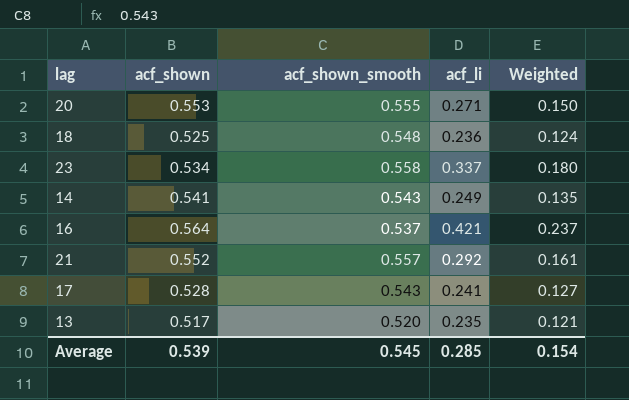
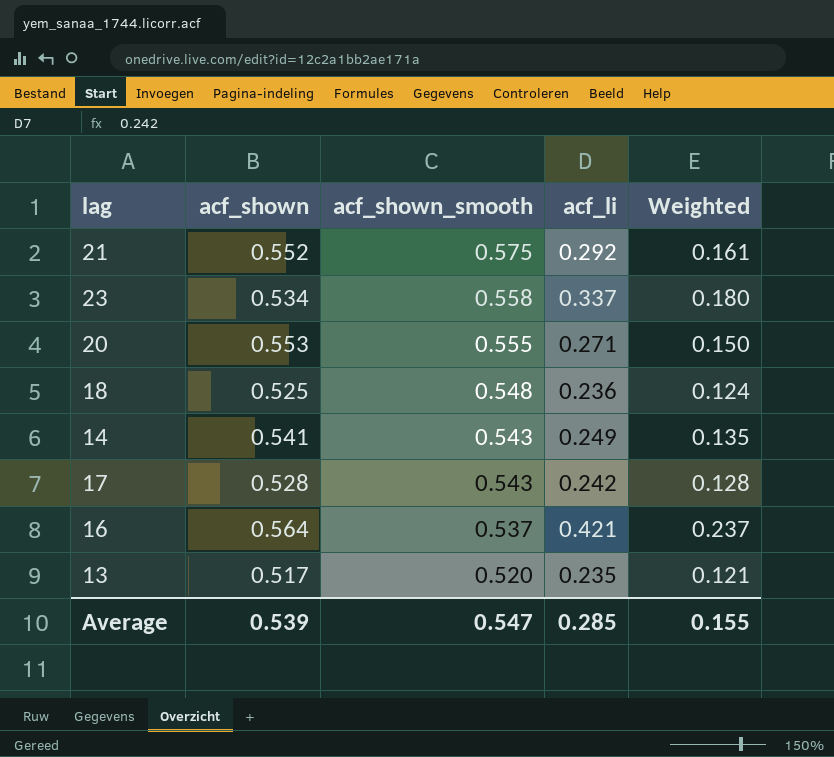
row order: none -> acf_shown_smooth descending
21 | acf_shown_smooth: 0.557 -> 0.575
17 | acf_li: 0.241 -> 0.242
17 | Weighted: 0.127 -> 0.128
Average | acf_shown_smooth: 0.545 -> 0.547
Average | Weighted: 0.154 -> 0.155

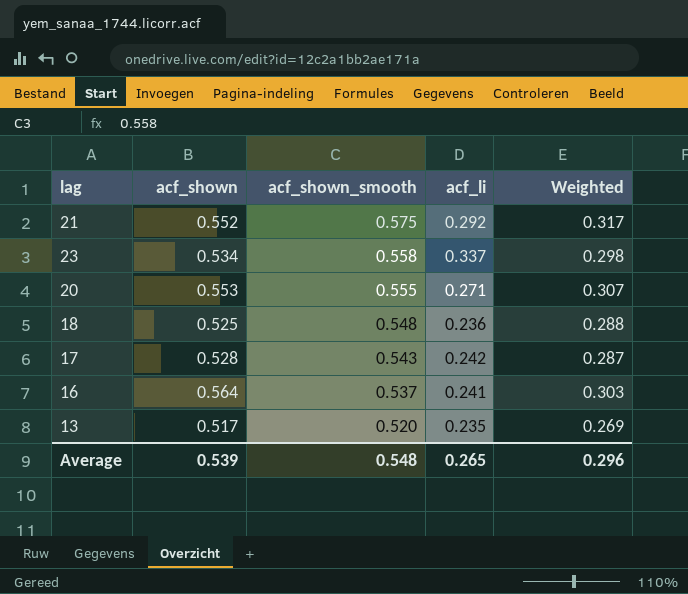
column Weighted | formula: [acf_shown] * [acf_li] -> [acf_shown] * [acf_shown_smooth]
row 14: 0.541 | 0.543 | 0.249 | 0.135 -> none
16 | acf_li: 0.421 -> 0.241
Average | acf_shown_smooth: 0.547 -> 0.548
Average | acf_li: 0.285 -> 0.265
Average | Weighted: 0.155 -> 0.296

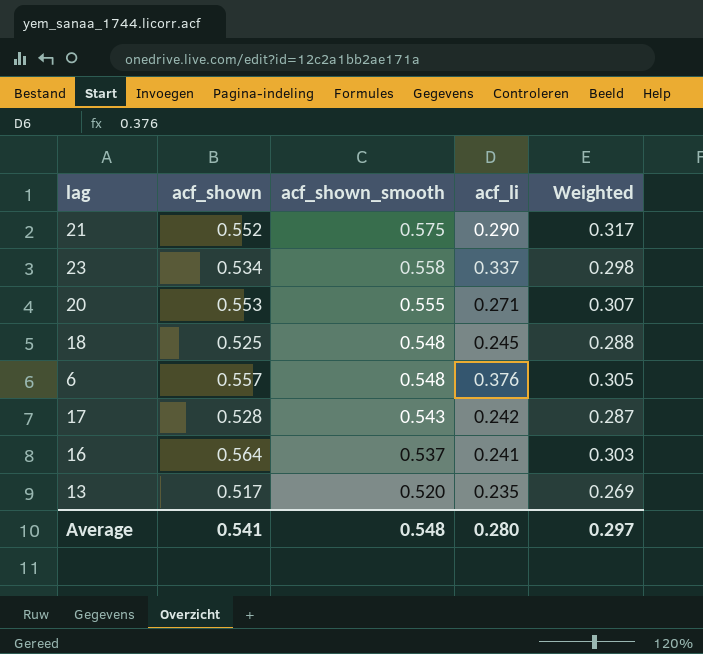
21 | acf_li: 0.292 -> 0.290
18 | acf_li: 0.236 -> 0.245
row 6: none -> 0.557 | 0.548 | 0.376 | 0.305
Average | acf_shown: 0.539 -> 0.541
Average | acf_li: 0.265 -> 0.280
Average | Weighted: 0.296 -> 0.297

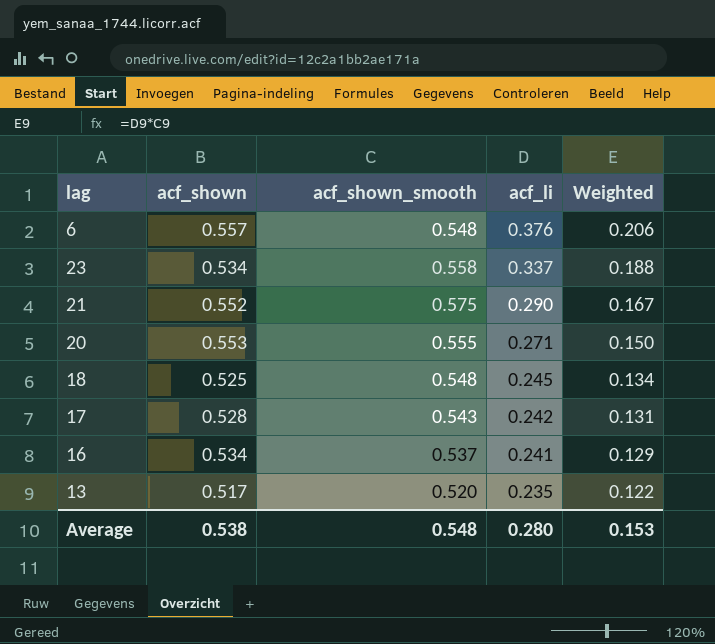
row order: acf_shown_smooth descending -> acf_li descending
column Weighted | formula: [acf_shown] * [acf_shown_smooth] -> [acf_shown_smooth] * [acf_li]
16 | acf_shown: 0.564 -> 0.534
Average | acf_shown: 0.541 -> 0.538
Average | Weighted: 0.297 -> 0.153

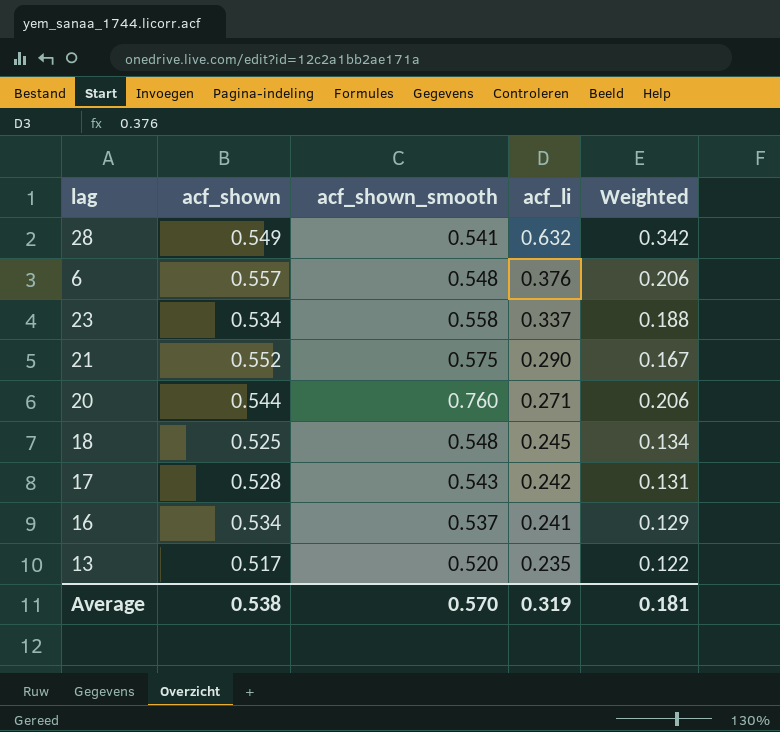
row 28: none -> 0.549 | 0.541 | 0.632 | 0.342
20 | acf_shown: 0.553 -> 0.544
20 | acf_shown_smooth: 0.555 -> 0.760
20 | Weighted: 0.150 -> 0.206
Average | acf_shown_smooth: 0.548 -> 0.570
Average | acf_li: 0.280 -> 0.319
Average | Weighted: 0.153 -> 0.181

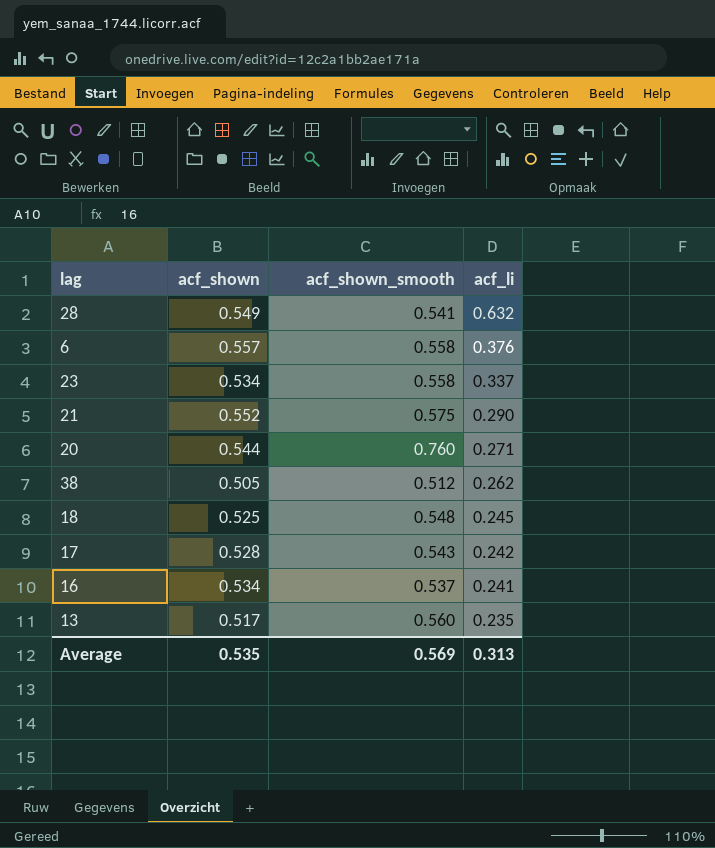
column Weighted | formula: [acf_shown_smooth] * [acf_li] -> none
6 | acf_shown_smooth: 0.548 -> 0.558
row 38: none -> 0.505 | 0.512 | 0.262
13 | acf_shown_smooth: 0.520 -> 0.560
Average | acf_shown: 0.538 -> 0.535
Average | acf_shown_smooth: 0.570 -> 0.569
Average | acf_li: 0.319 -> 0.313

